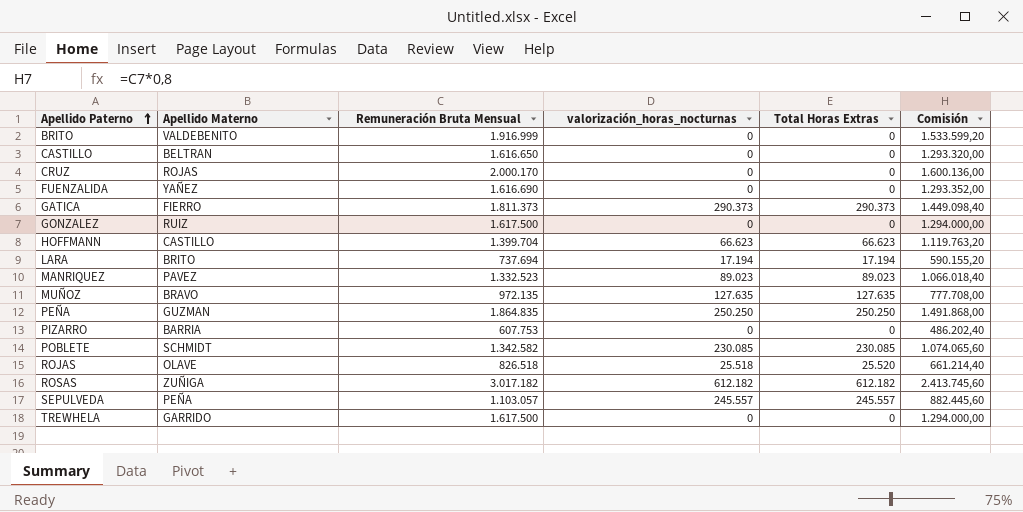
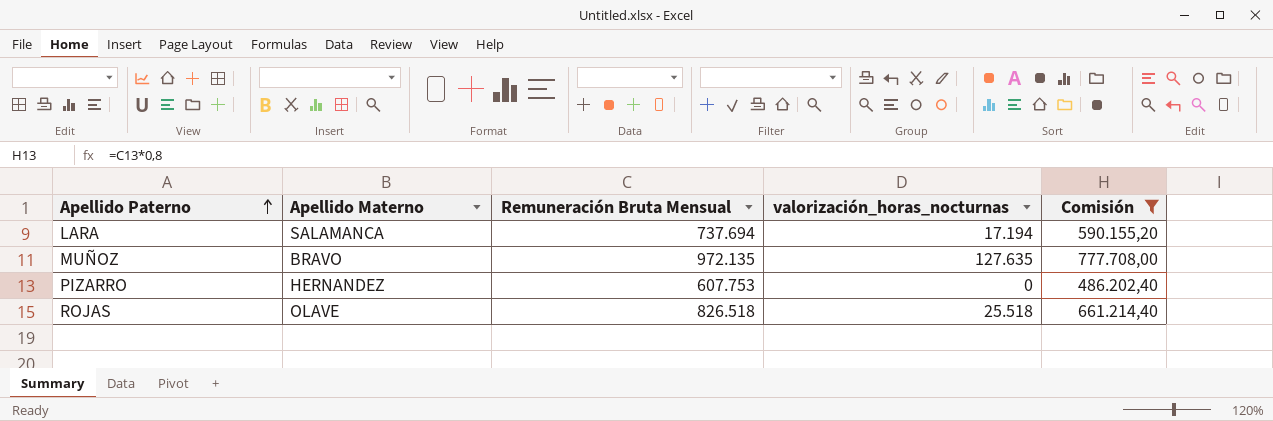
filter: none -> Comisión <= 777.708,00
column Total Horas Extras | position: 5 -> none
LARA | Apellido Materno: BRITO -> SALAMANCA
PIZARRO | Apellido Materno: BARRIA -> HERNANDEZ

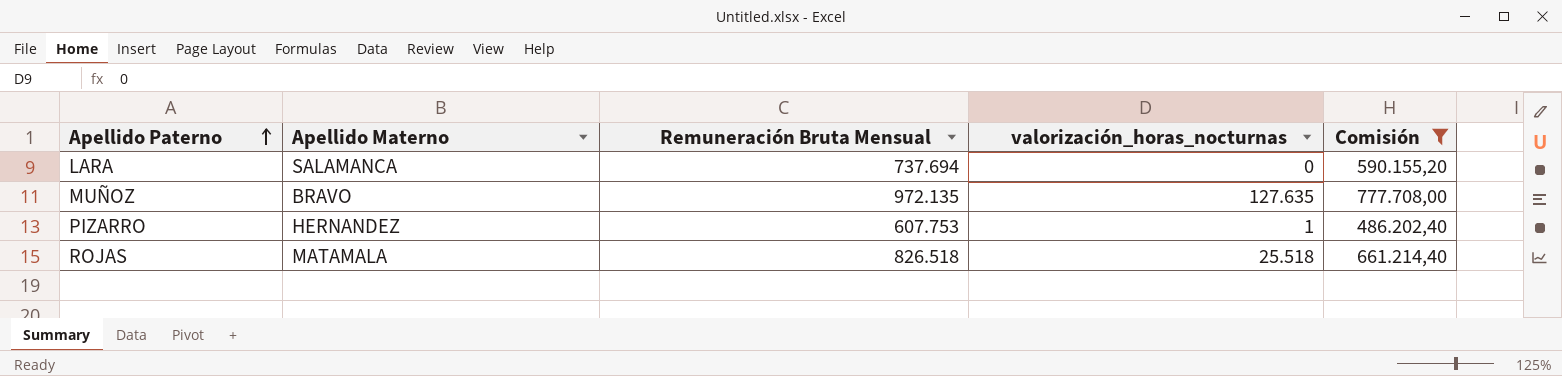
LARA | valorización_horas_nocturnas: 17.194 -> 0
PIZARRO | valorización_horas_nocturnas: 0 -> 1
ROJAS | Apellido Materno: OLAVE -> MATAMALA

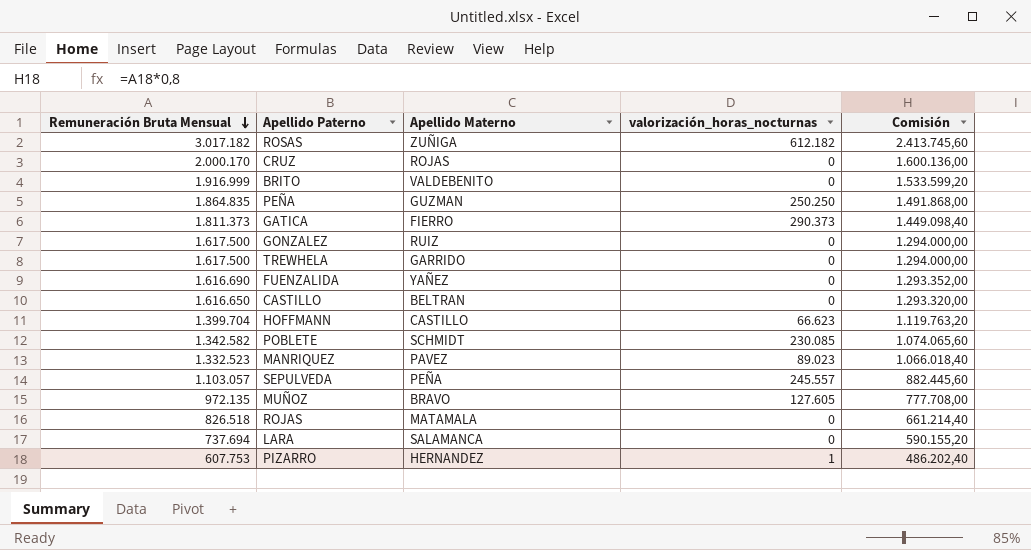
filter: Comisión <= 777.708,00 -> none
row order: Apellido Paterno ascending -> Remuneración Bruta Mensual descending
column Remuneración Bruta Mensual | position: 3 -> 1
MUÑOZ | valorización_horas_nocturnas: 127.635 -> 127.605
ROJAS | valorización_horas_nocturnas: 25.518 -> 0

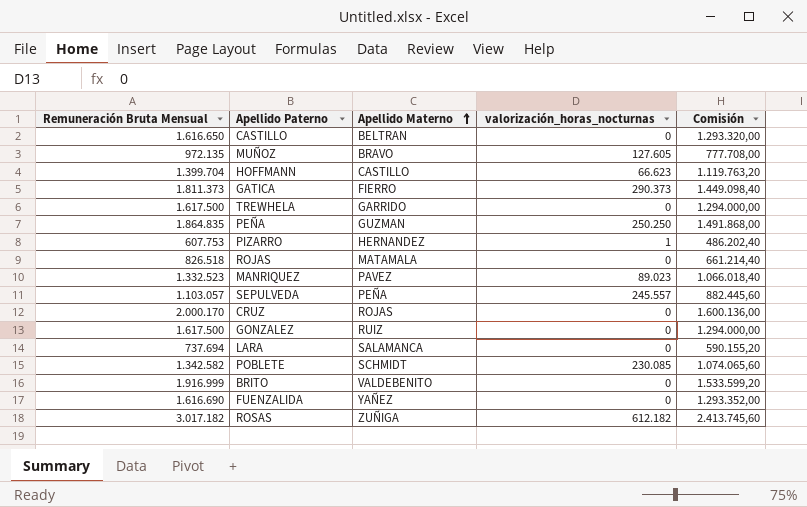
row order: Remuneración Bruta Mensual descending -> Apellido Materno ascending

